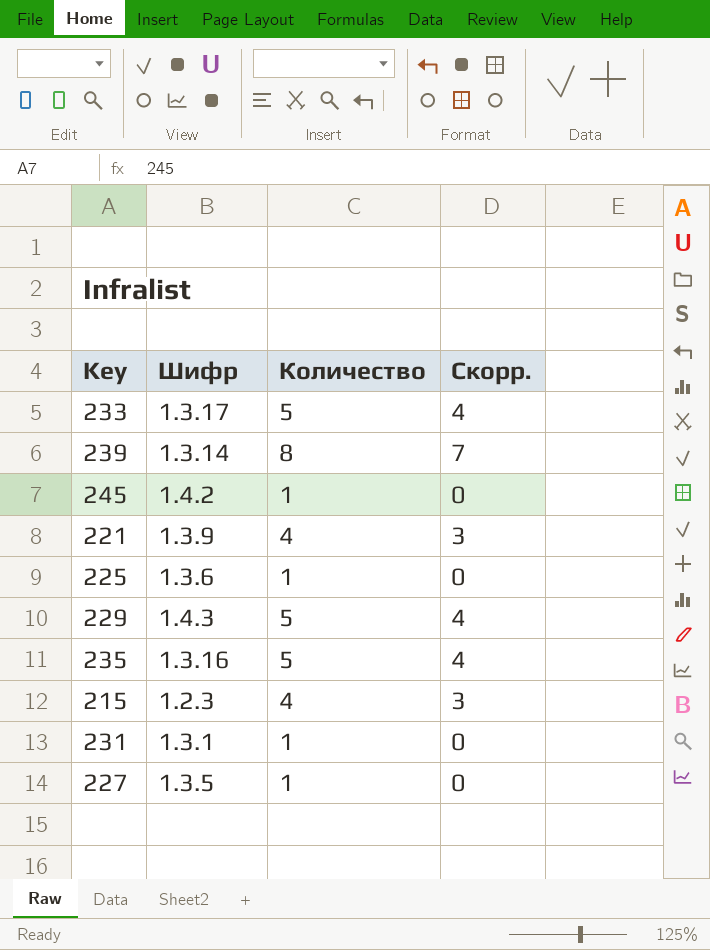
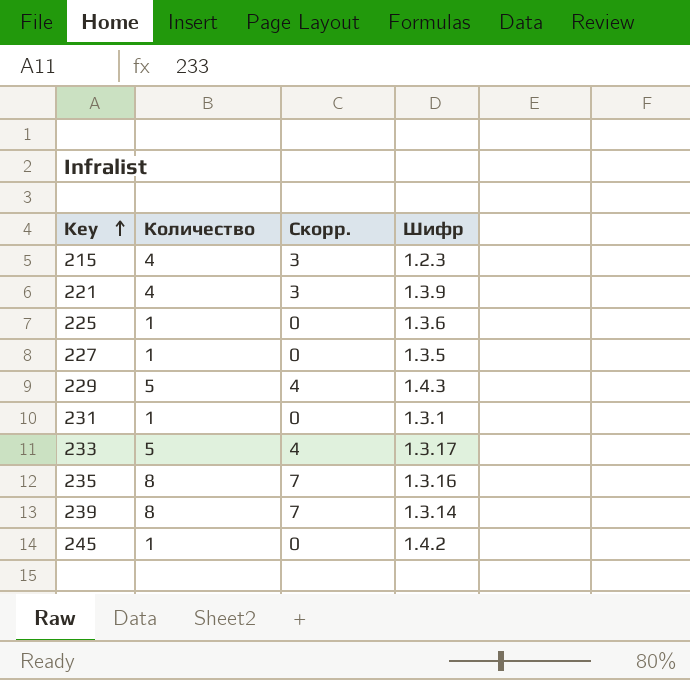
row order: none -> Key ascending
column Шифр | position: 2 -> 4
235 | Количество: 5 -> 8
235 | Скорр.: 4 -> 7

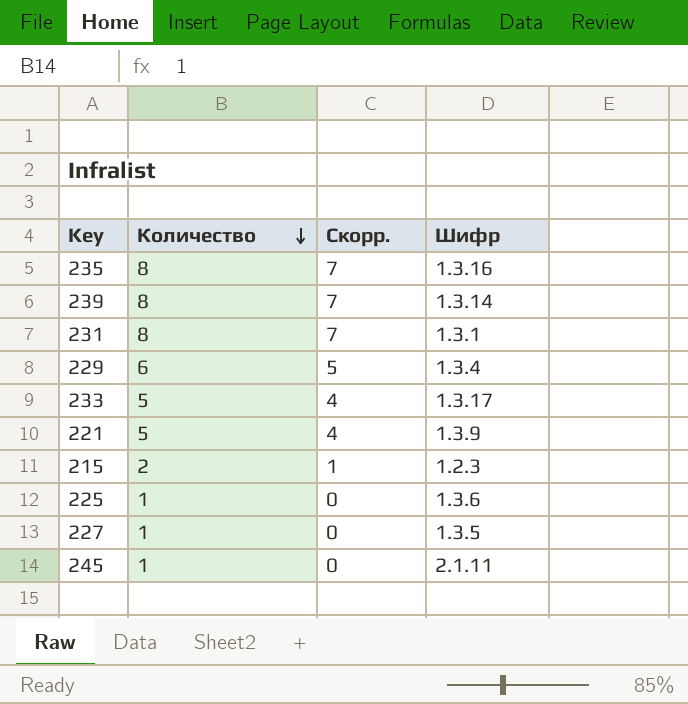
row order: Key ascending -> Количество descending
231 | Количество: 1 -> 8
231 | Скорр.: 0 -> 7
229 | Количество: 5 -> 6
229 | Скорр.: 4 -> 5
229 | Шифр: 1.4.3 -> 1.3.4
221 | Количество: 4 -> 5
221 | Скорр.: 3 -> 4
215 | Количество: 4 -> 2
215 | Скорр.: 3 -> 1
245 | Шифр: 1.4.2 -> 2.1.11

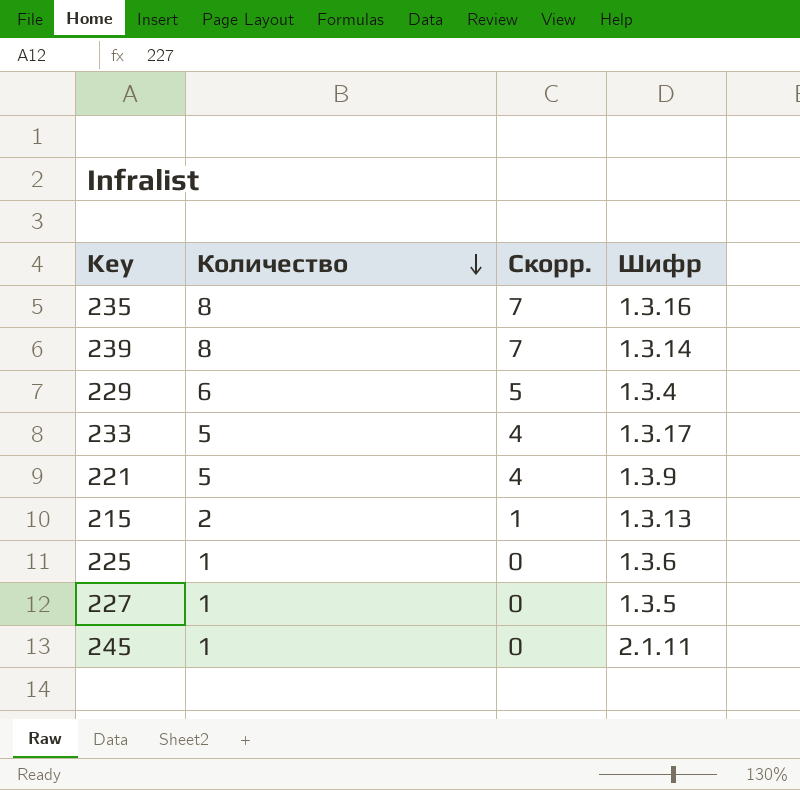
row 231: 8 | 7 | 1.3.1 -> none
215 | Шифр: 1.2.3 -> 1.3.13

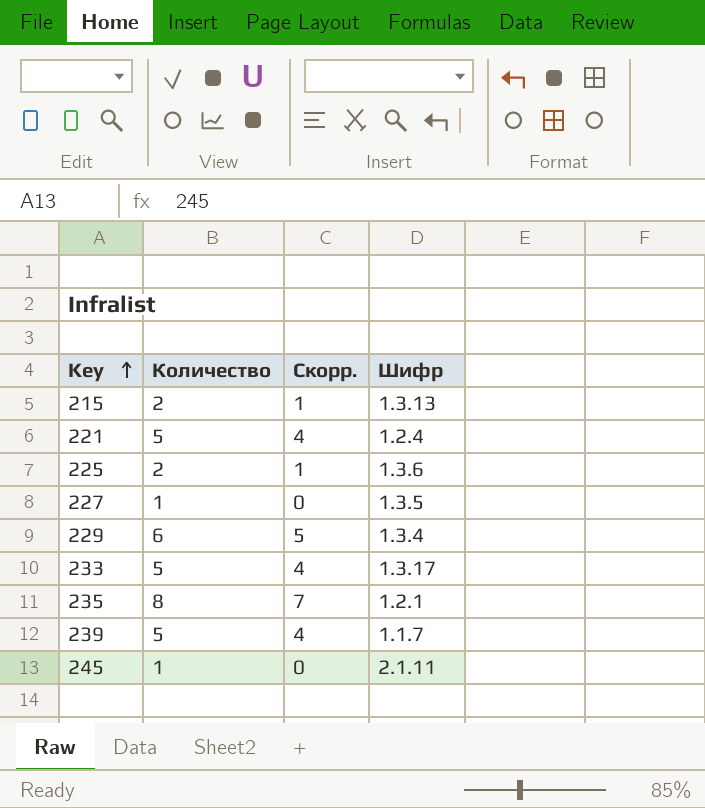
row order: Количество descending -> Key ascending
221 | Шифр: 1.3.9 -> 1.2.4
225 | Количество: 1 -> 2
225 | Скорр.: 0 -> 1
235 | Шифр: 1.3.16 -> 1.2.1
239 | Количество: 8 -> 5
239 | Скорр.: 7 -> 4
239 | Шифр: 1.3.14 -> 1.1.7

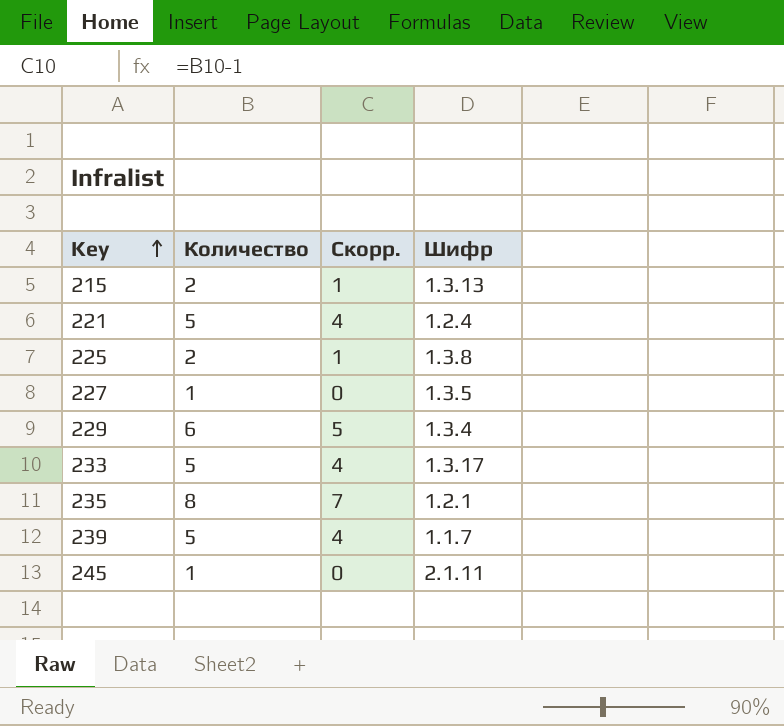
225 | Шифр: 1.3.6 -> 1.3.8

